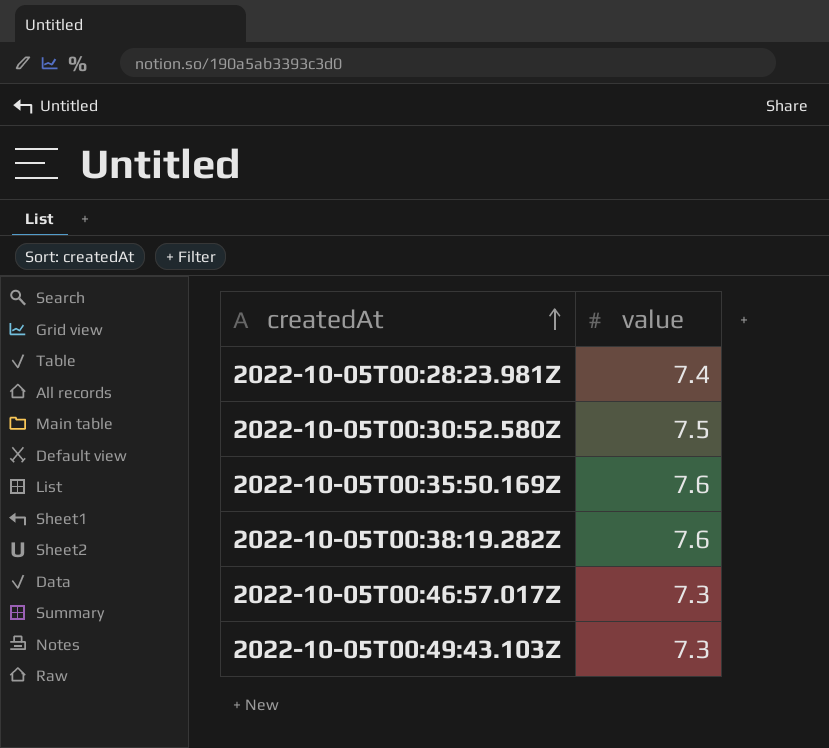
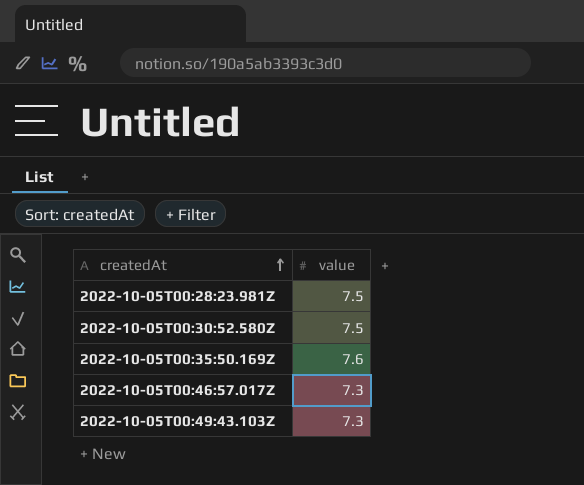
row 2022-10-05T00:38:19.282Z: 7.6 -> none
2022-10-05T00:28:23.981Z | value: 7.4 -> 7.5

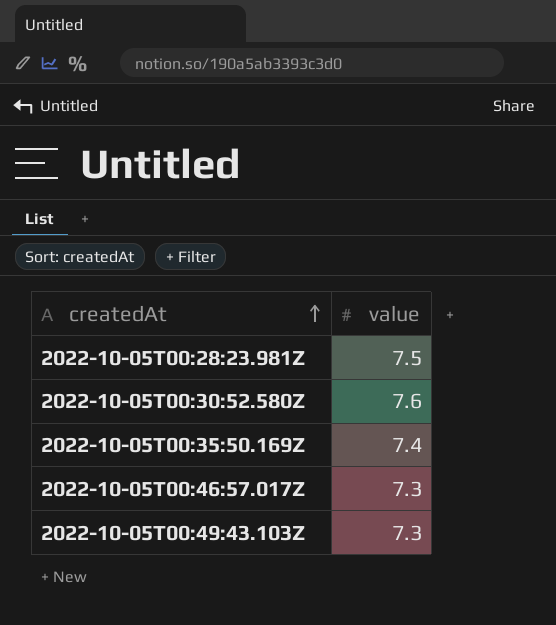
2022-10-05T00:30:52.580Z | value: 7.5 -> 7.6
2022-10-05T00:35:50.169Z | value: 7.6 -> 7.4

